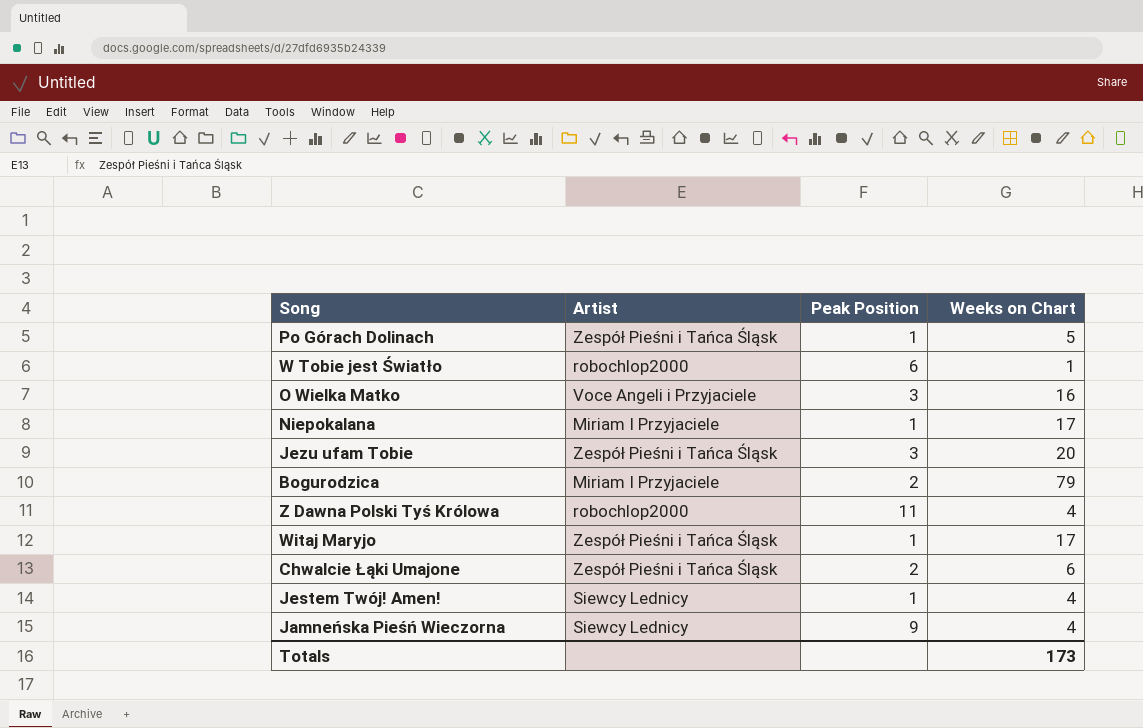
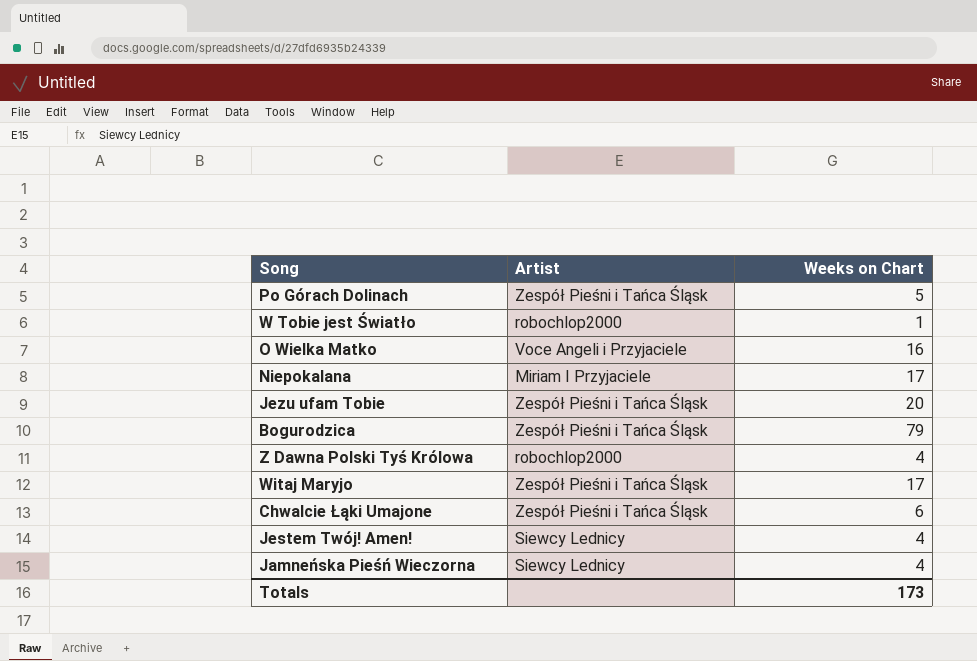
column Peak Position | position: 3 -> none
Bogurodzica | Artist: Miriam I Przyjaciele -> Zespół Pieśni i Tańca Śląsk

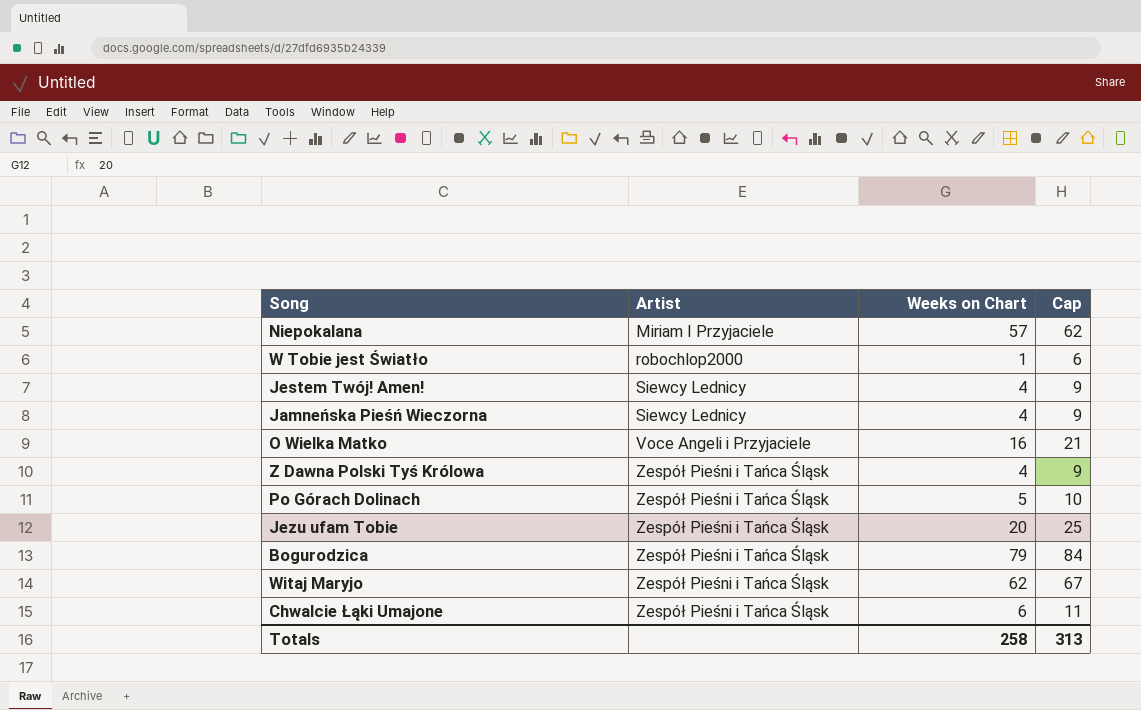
row order: none -> Artist ascending
column Cap | formula: none -> [Weeks on Chart] + 5
Niepokalana | Weeks on Chart: 17 -> 57
Z Dawna Polski Tyś Królowa | Artist: robochlop2000 -> Zespół Pieśni i Tańca Śląsk
Witaj Maryjo | Weeks on Chart: 17 -> 62
Totals | Weeks on Chart: 173 -> 258

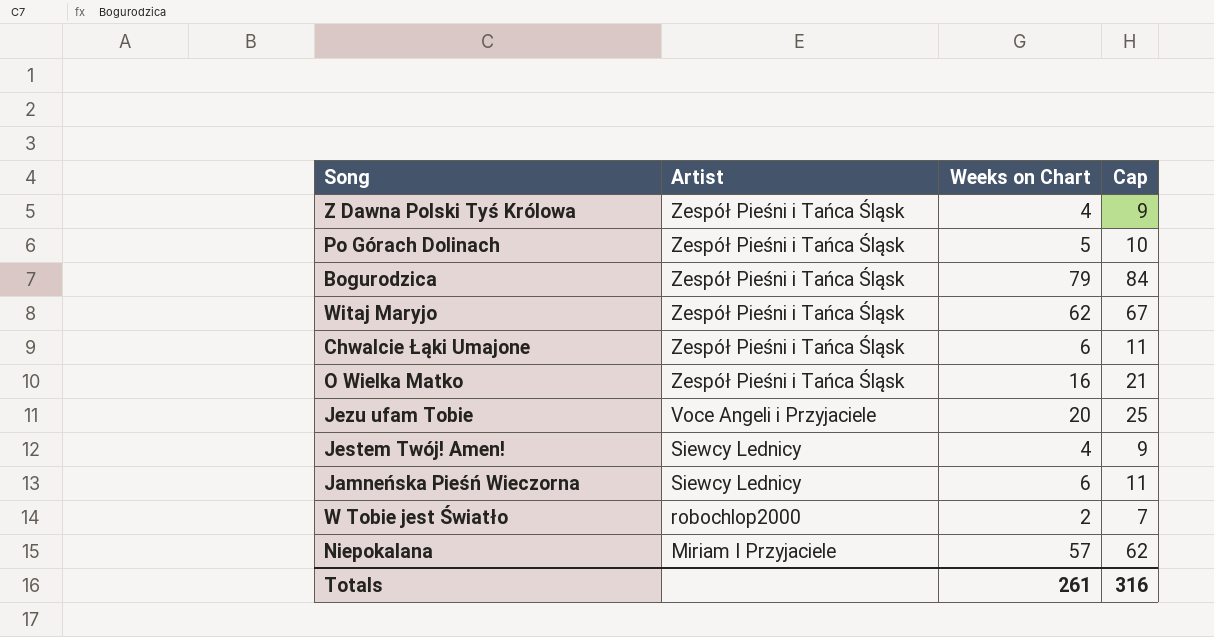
row order: Artist ascending -> Artist descending
O Wielka Matko | Artist: Voce Angeli i Przyjaciele -> Zespół Pieśni i Tańca Śląsk
Jezu ufam Tobie | Artist: Zespół Pieśni i Tańca Śląsk -> Voce Angeli i Przyjaciele
Jamneńska Pieśń Wieczorna | Weeks on Chart: 4 -> 6
Jamneńska Pieśń Wieczorna | Cap: 9 -> 11
W Tobie jest Światło | Weeks on Chart: 1 -> 2
W Tobie jest Światło | Cap: 6 -> 7
Totals | Weeks on Chart: 258 -> 261
Totals | Cap: 313 -> 316

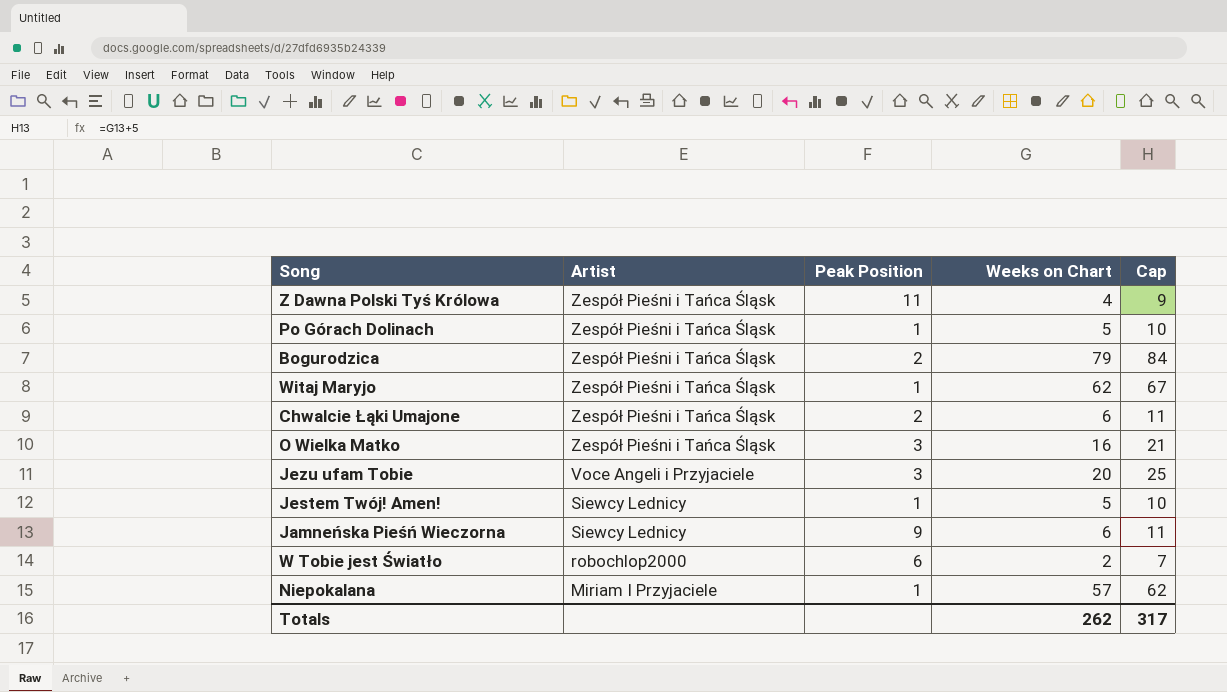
column Peak Position | position: none -> 3
Jestem Twój! Amen! | Weeks on Chart: 4 -> 5
Jestem Twój! Amen! | Cap: 9 -> 10
Totals | Weeks on Chart: 261 -> 262
Totals | Cap: 316 -> 317

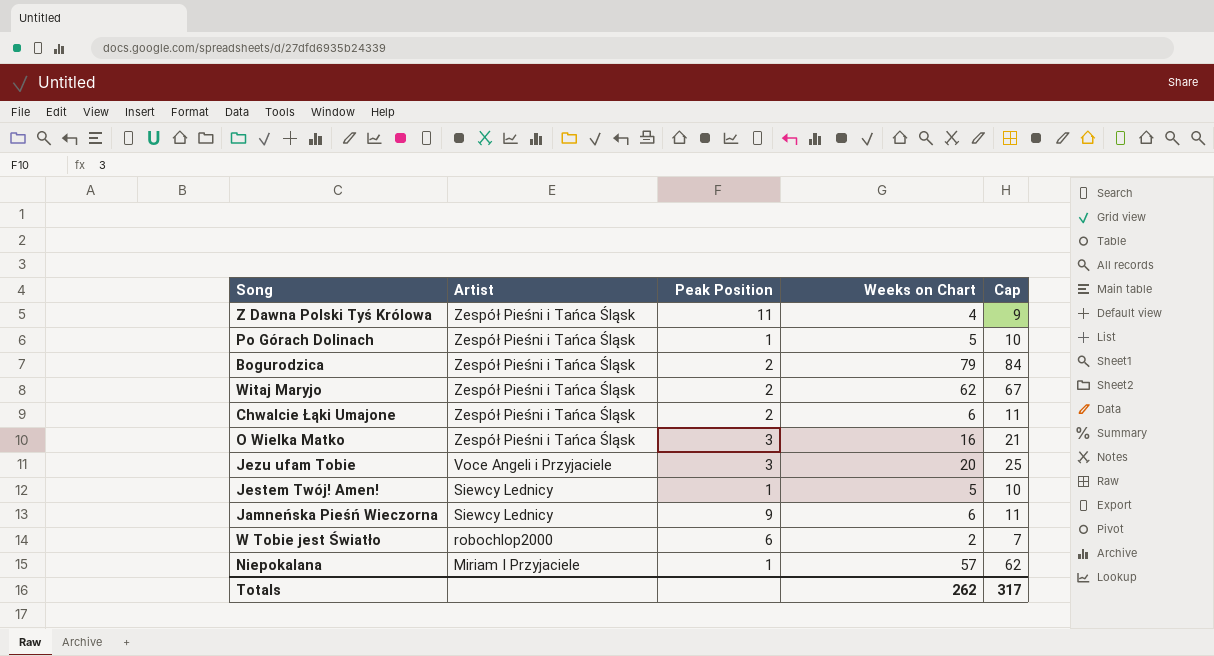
Witaj Maryjo | Peak Position: 1 -> 2

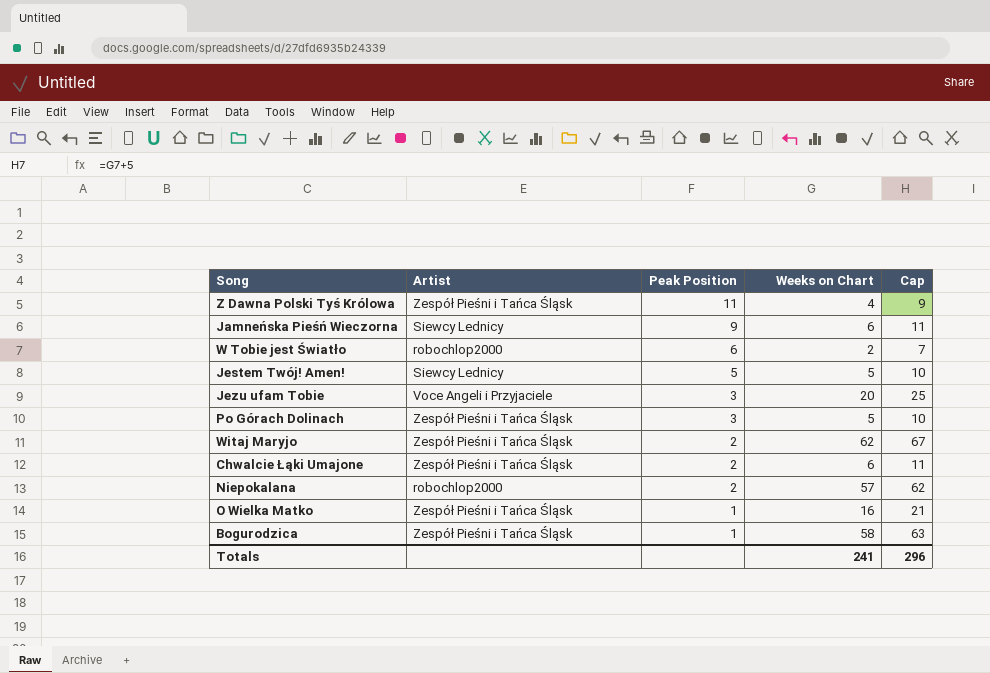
row order: Artist descending -> Peak Position descending
Jestem Twój! Amen! | Peak Position: 1 -> 5
Po Górach Dolinach | Peak Position: 1 -> 3
Niepokalana | Artist: Miriam I Przyjaciele -> robochlop2000
Niepokalana | Peak Position: 1 -> 2
O Wielka Matko | Peak Position: 3 -> 1
Bogurodzica | Peak Position: 2 -> 1
Bogurodzica | Weeks on Chart: 79 -> 58
Bogurodzica | Cap: 84 -> 63
Totals | Weeks on Chart: 262 -> 241
Totals | Cap: 317 -> 296

